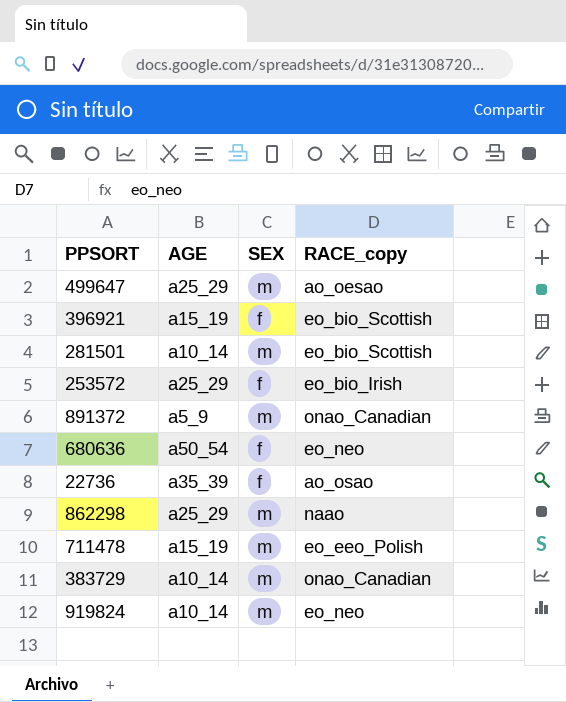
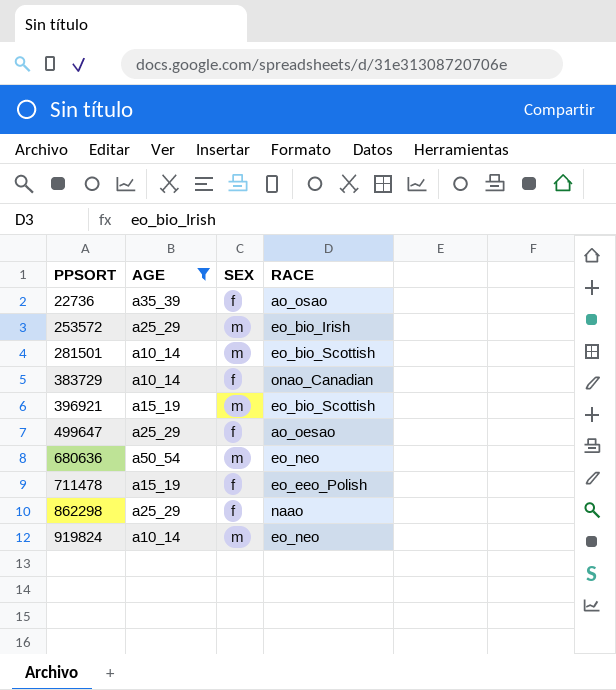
filter: none -> AGE != a5_9
row order: none -> PPSORT ascending
column name: RACE_copy -> RACE
253572 | SEX: f -> m
383729 | SEX: m -> f
396921 | SEX: f -> m
499647 | SEX: m -> f
680636 | SEX: f -> m
711478 | SEX: m -> f
862298 | SEX: m -> f

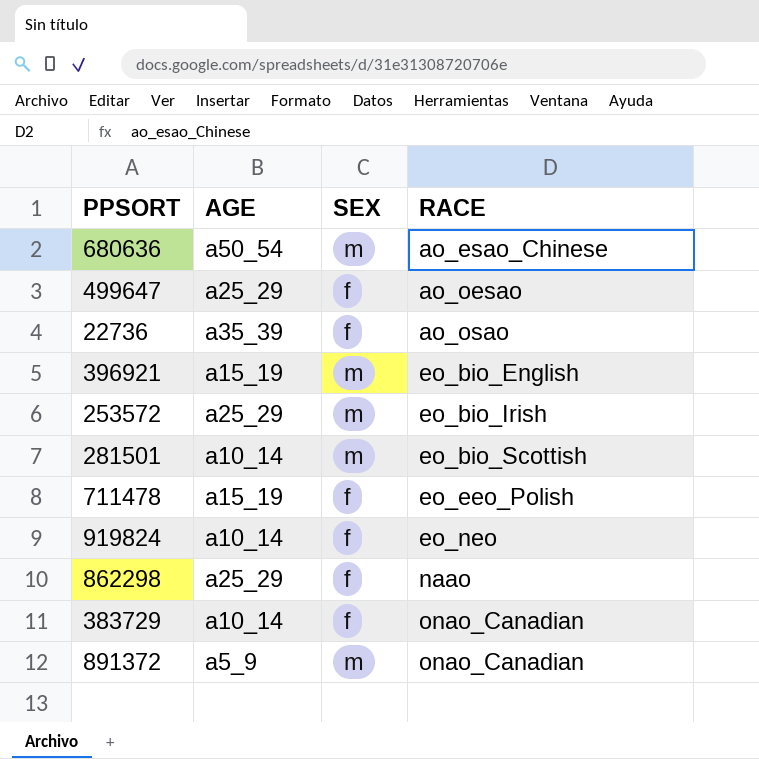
filter: AGE != a5_9 -> none
row order: PPSORT ascending -> RACE ascending
680636 | RACE: eo_neo -> ao_esao_Chinese
396921 | RACE: eo_bio_Scottish -> eo_bio_English
919824 | SEX: m -> f

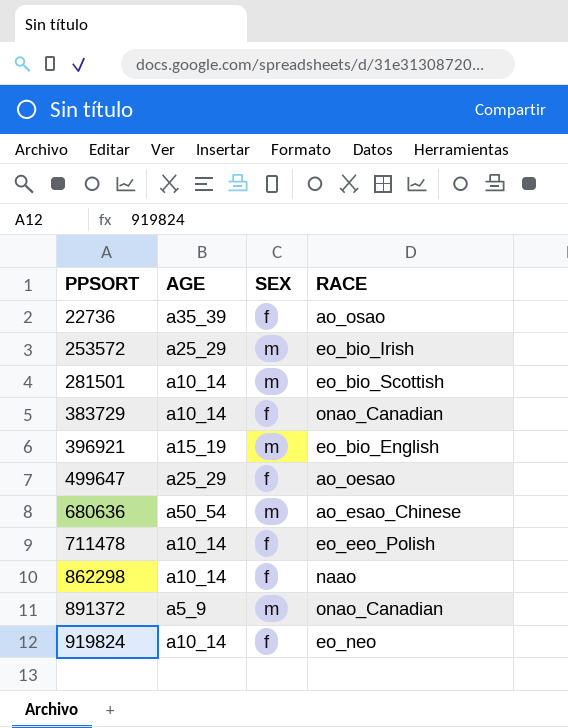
row order: RACE ascending -> PPSORT ascending
711478 | AGE: a15_19 -> a10_14
862298 | AGE: a25_29 -> a10_14

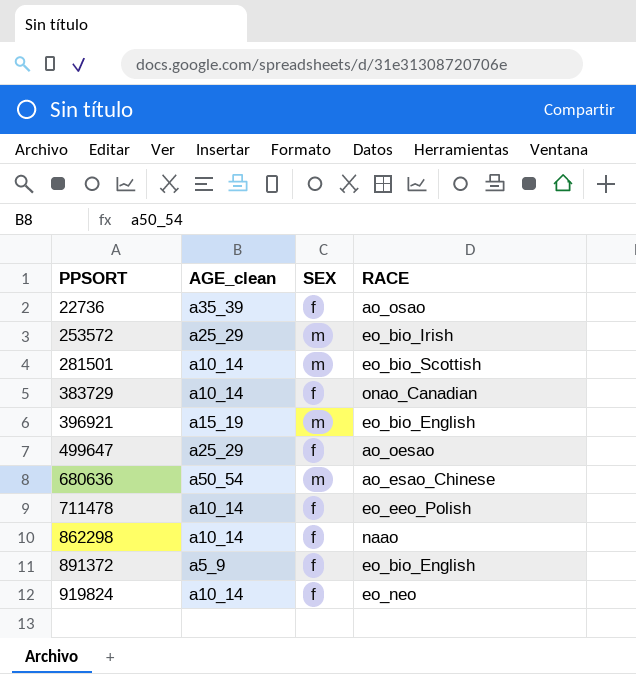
column name: AGE -> AGE_clean
891372 | SEX: m -> f
891372 | RACE: onao_Canadian -> eo_bio_English

